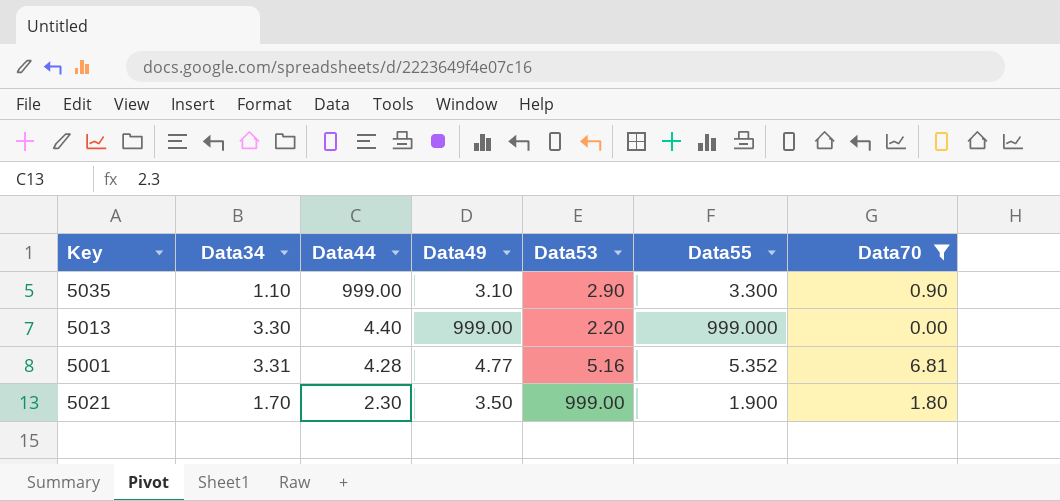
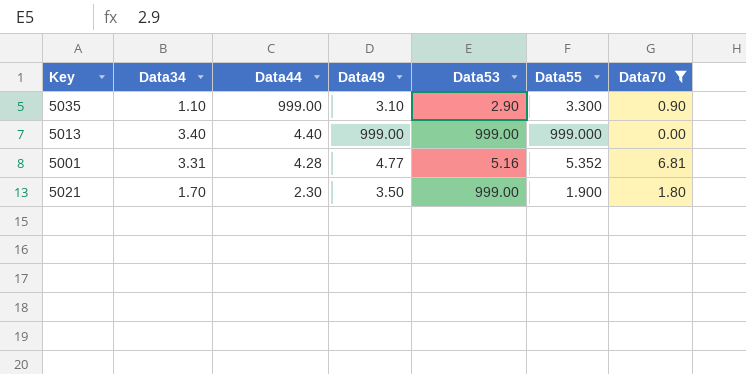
5013 | Data34: 3.30 -> 3.40
5013 | Data53: 2.20 -> 999.00

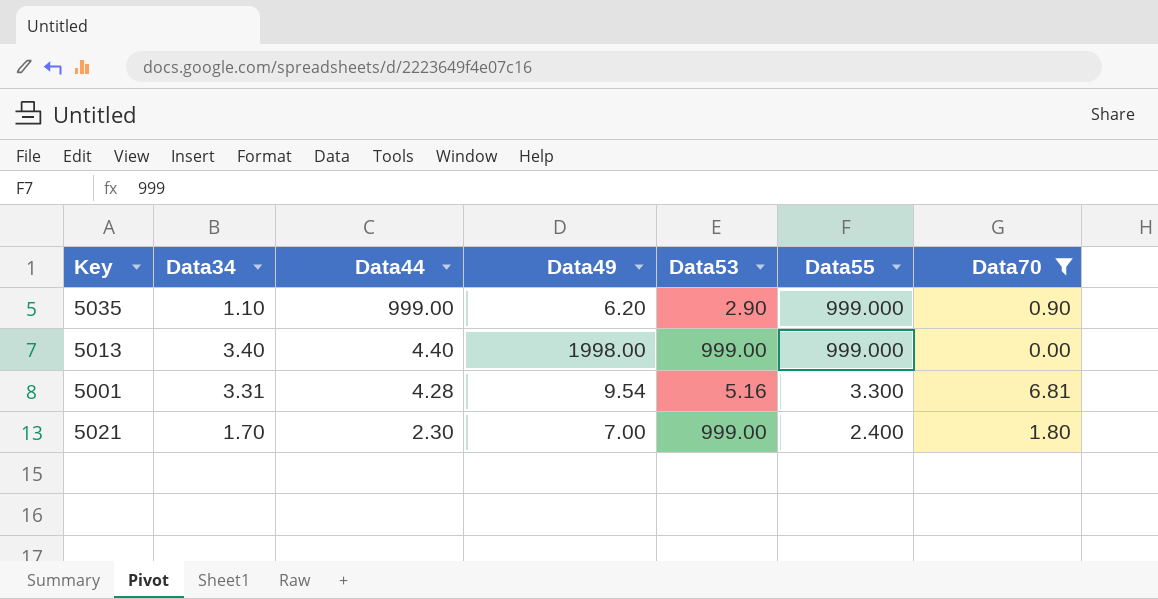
5035 | Data49: 3.10 -> 6.20
5035 | Data55: 3.300 -> 999.000
5013 | Data49: 999.00 -> 1998.00
5001 | Data49: 4.77 -> 9.54
5001 | Data55: 5.352 -> 3.300
5021 | Data49: 3.50 -> 7.00
5021 | Data55: 1.900 -> 2.400

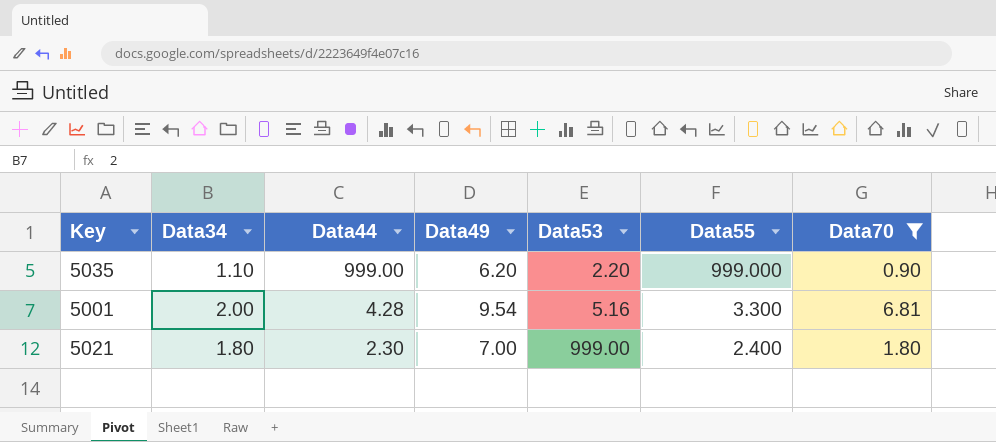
row 5013: 3.40 | 4.40 | 1998.00 | 999.00 | 999.000 | 0.00 -> none
5035 | Data53: 2.90 -> 2.20
5001 | Data34: 3.31 -> 2.00
5021 | Data34: 1.70 -> 1.80

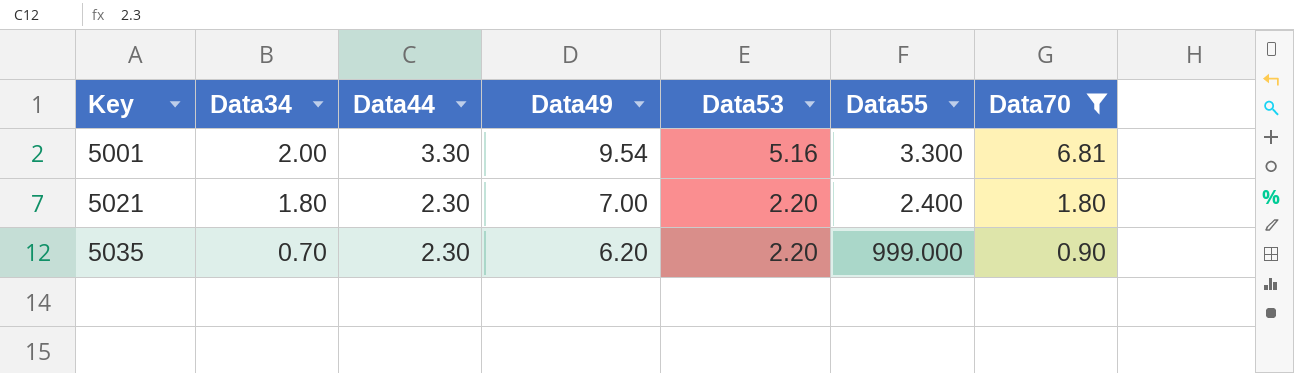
row order: Data44 descending -> Key ascending
5001 | Data44: 4.28 -> 3.30
5021 | Data53: 999.00 -> 2.20
5035 | Data34: 1.10 -> 0.70
5035 | Data44: 999.00 -> 2.30

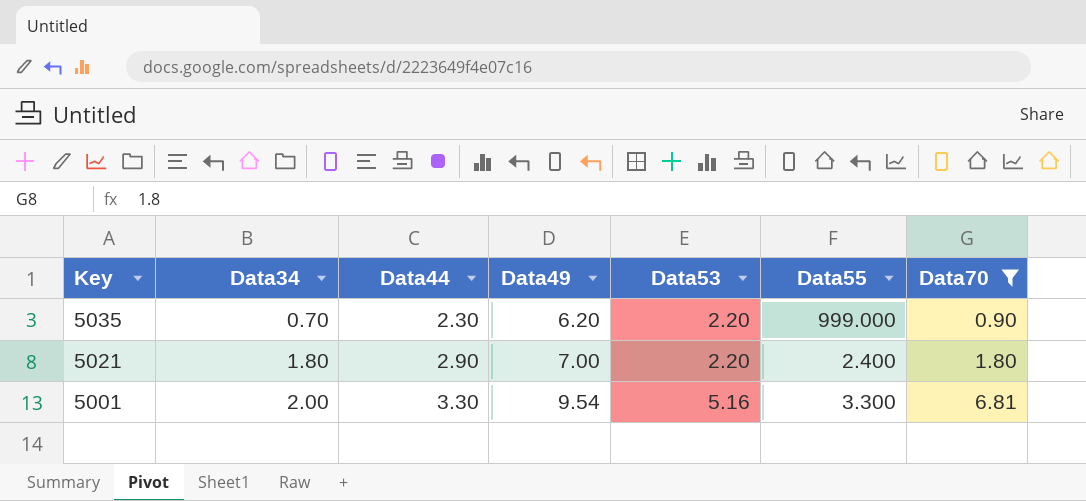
row order: Key ascending -> Key descending
5021 | Data44: 2.30 -> 2.90

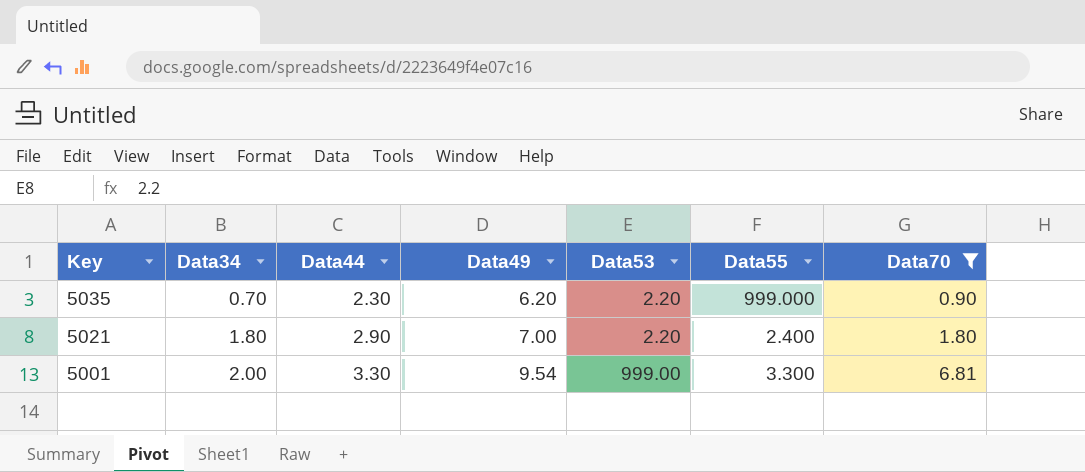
5001 | Data53: 5.16 -> 999.00

